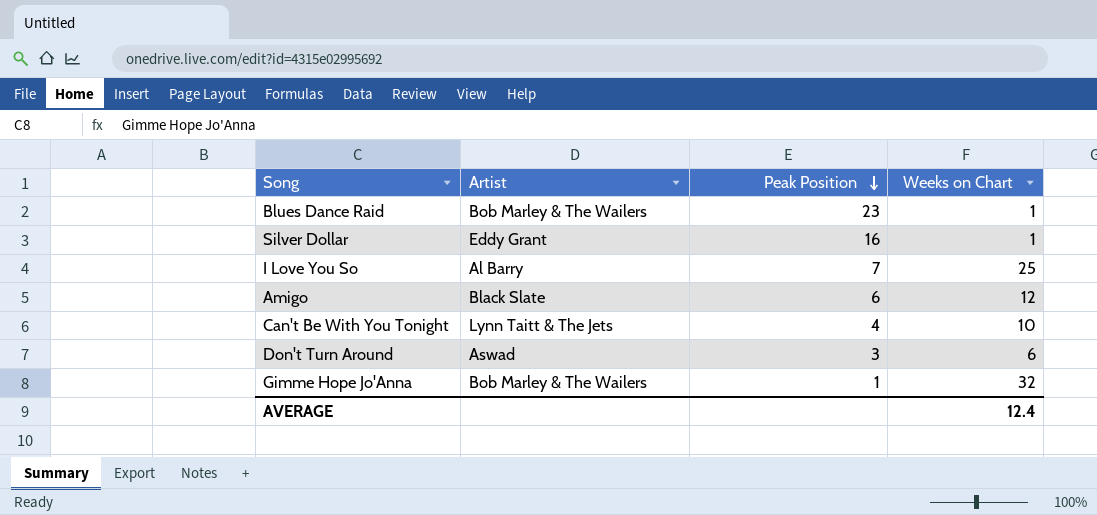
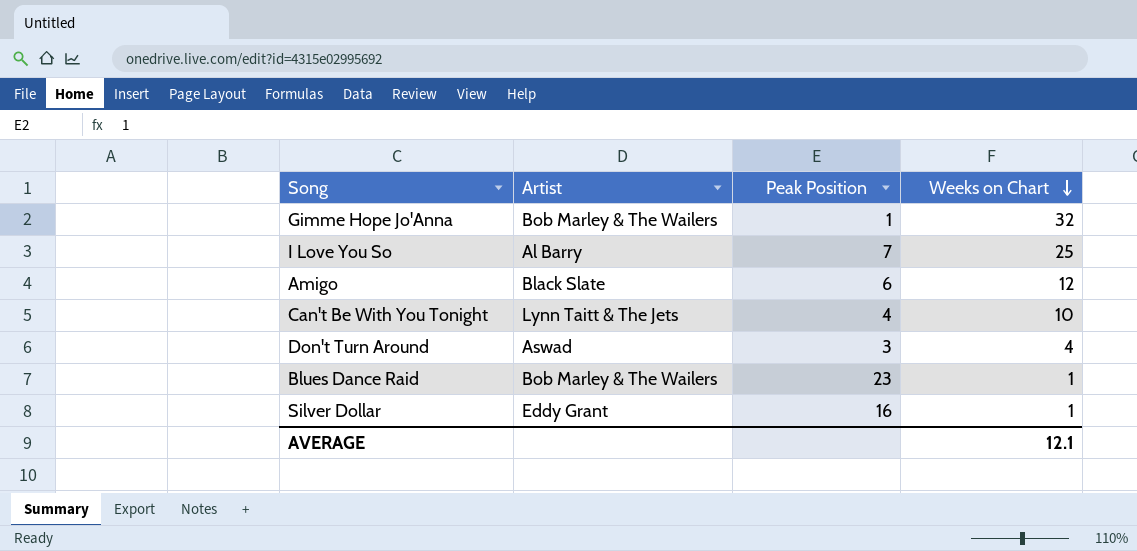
row order: Peak Position descending -> Weeks on Chart descending
Don't Turn Around | Weeks on Chart: 6 -> 4
AVERAGE | Weeks on Chart: 12.4 -> 12.1

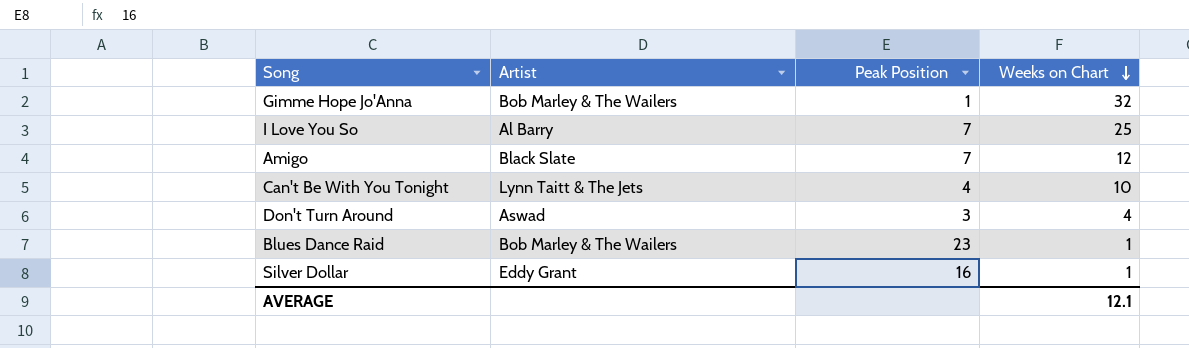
Amigo | Peak Position: 6 -> 7

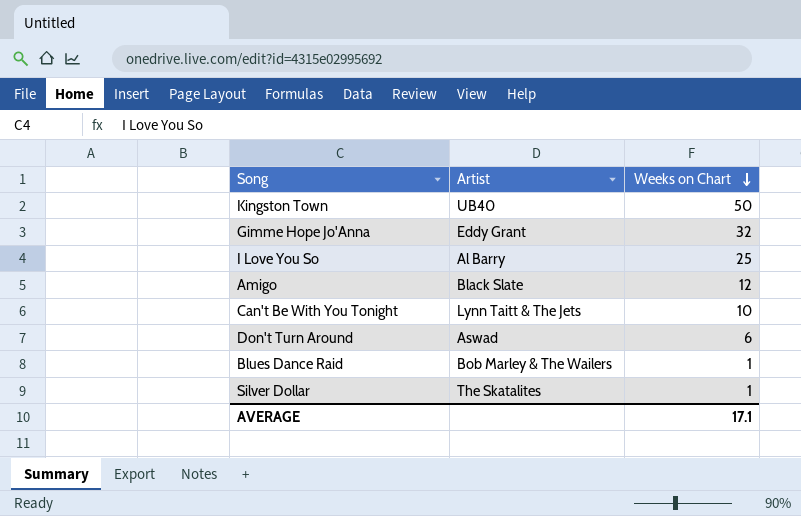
column Peak Position | position: 3 -> none
row Kingston Town: none -> UB40 | 50
Gimme Hope Jo'Anna | Artist: Bob Marley & The Wailers -> Eddy Grant
Don't Turn Around | Weeks on Chart: 4 -> 6
Silver Dollar | Artist: Eddy Grant -> The Skatalites
AVERAGE | Weeks on Chart: 12.1 -> 17.1

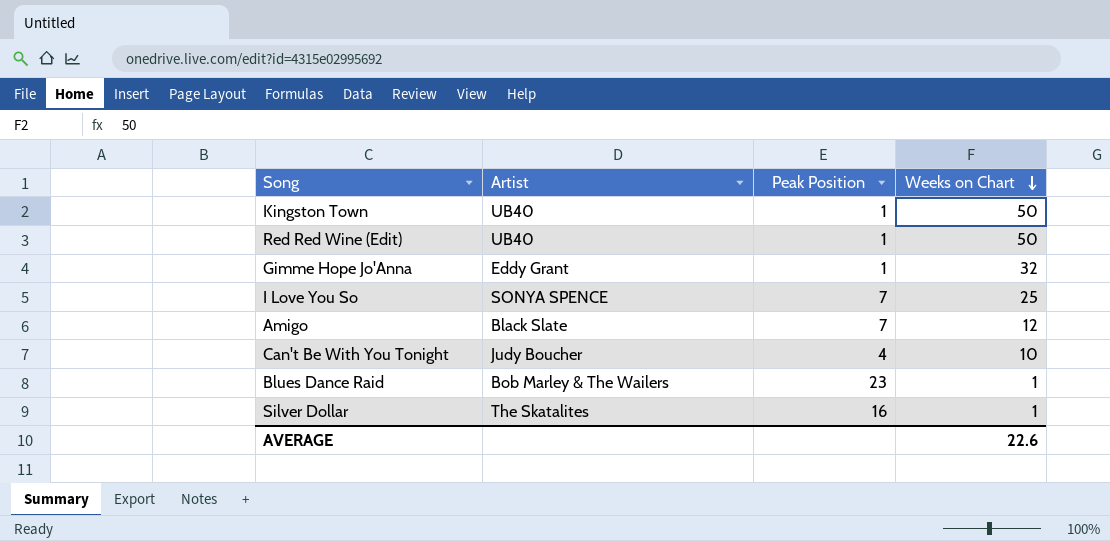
column Peak Position | position: none -> 3
row Don't Turn Around: Aswad | 6 -> none
row Red Red Wine (Edit): none -> UB40 | 1 | 50
I Love You So | Artist: Al Barry -> SONYA SPENCE
Can't Be With You Tonight | Artist: Lynn Taitt & The Jets -> Judy Boucher
AVERAGE | Weeks on Chart: 17.1 -> 22.6

